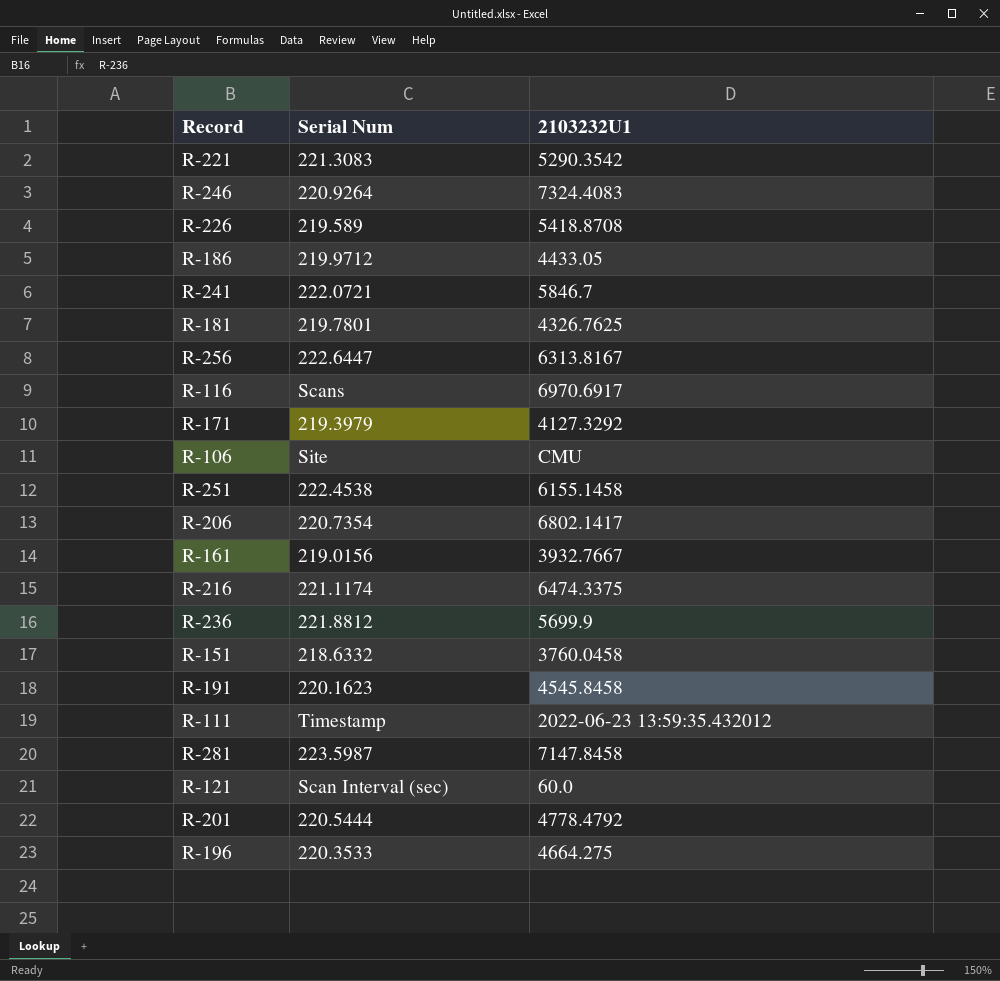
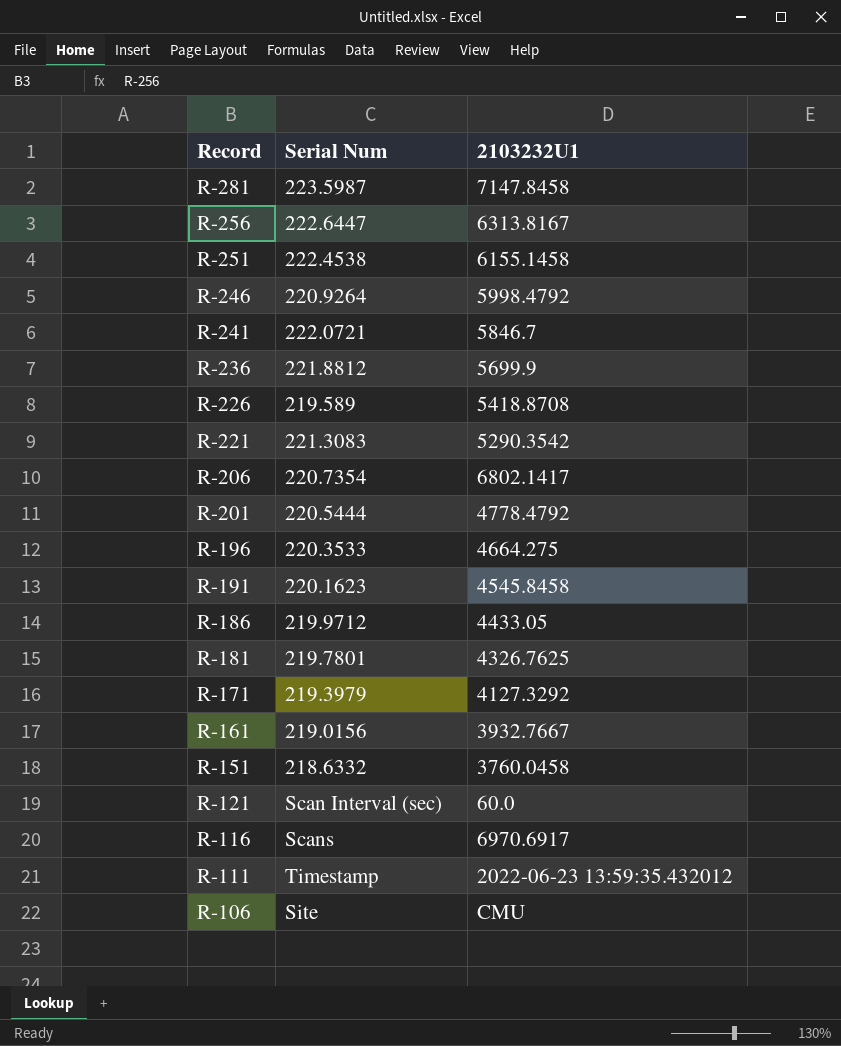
row order: none -> Record descending
row R-216: 221.1174 | 6474.3375 -> none
R-246 | 2103232U1: 7324.4083 -> 5998.4792

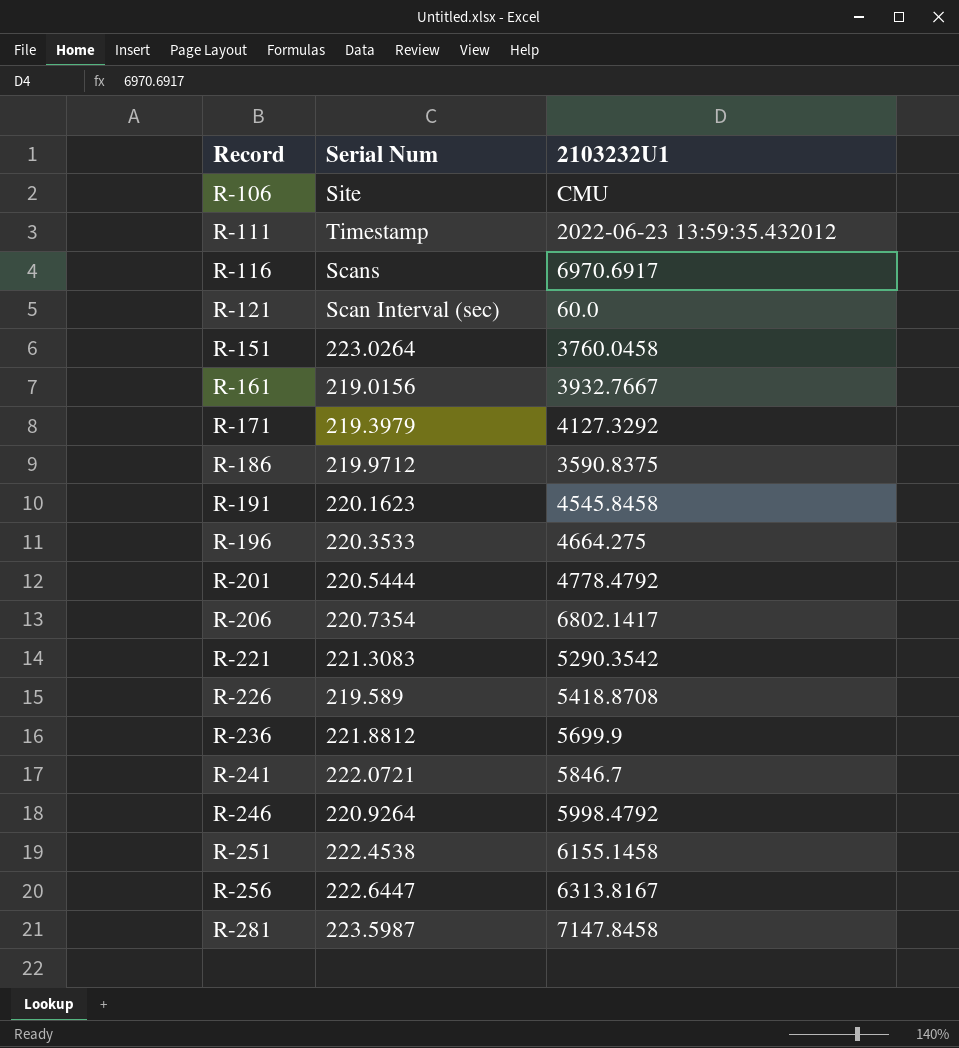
row order: Record descending -> Record ascending
row R-181: 219.7801 | 4326.7625 -> none
R-151 | Serial Num: 218.6332 -> 223.0264
R-186 | 2103232U1: 4433.05 -> 3590.8375

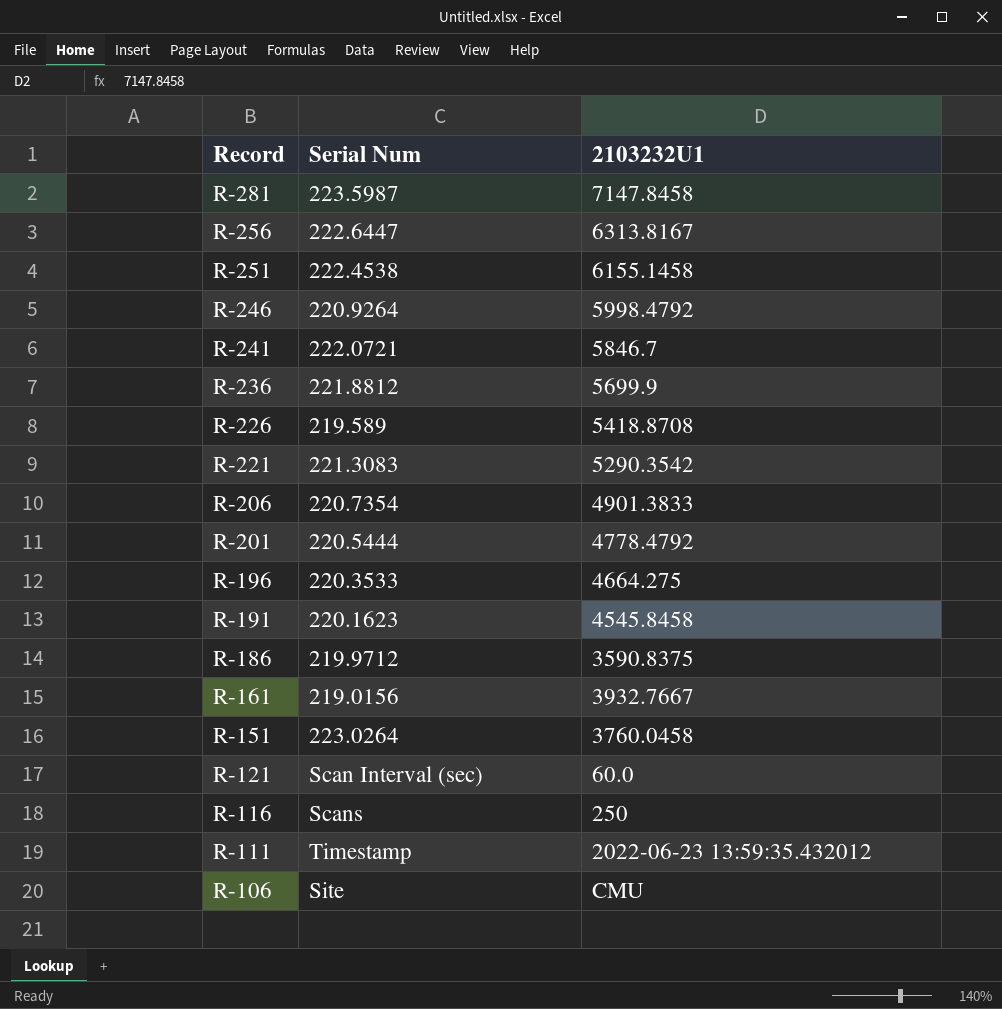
row order: Record ascending -> Record descending
row R-171: 219.3979 | 4127.3292 -> none
R-206 | 2103232U1: 6802.1417 -> 4901.3833
R-116 | 2103232U1: 6970.6917 -> 250

